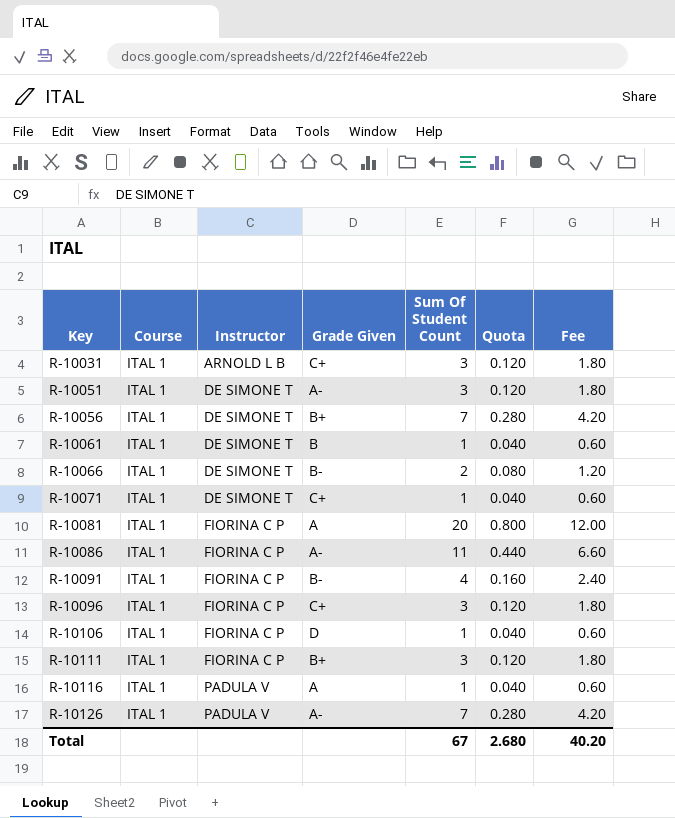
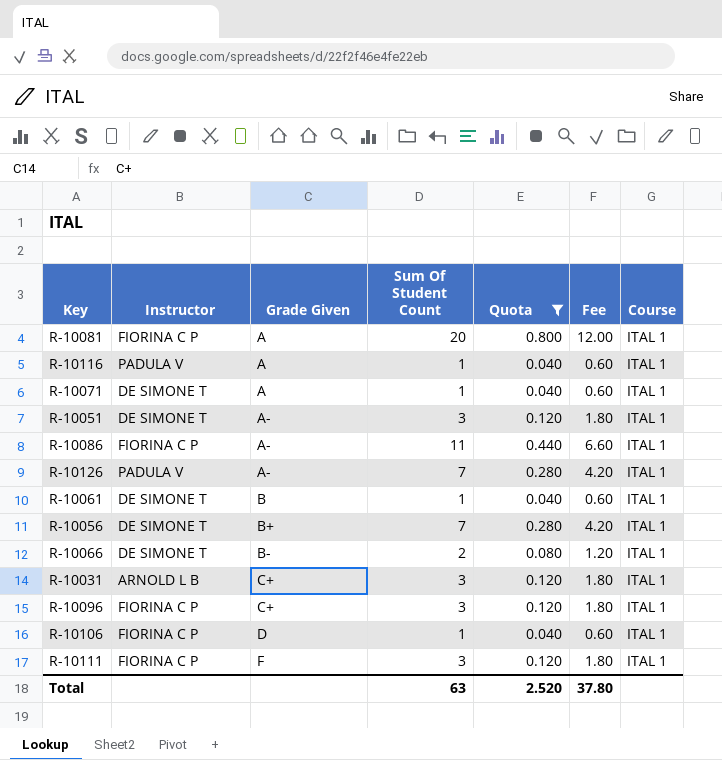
filter: none -> Quota != 0.160
row order: Key ascending -> Grade Given ascending
column Course | position: 2 -> 7
R-10071 | Grade Given: C+ -> A
R-10111 | Grade Given: B+ -> F
Total | Sum Of Student Count: 67 -> 63
Total | Quota: 2.680 -> 2.520
Total | Fee: 40.20 -> 37.80

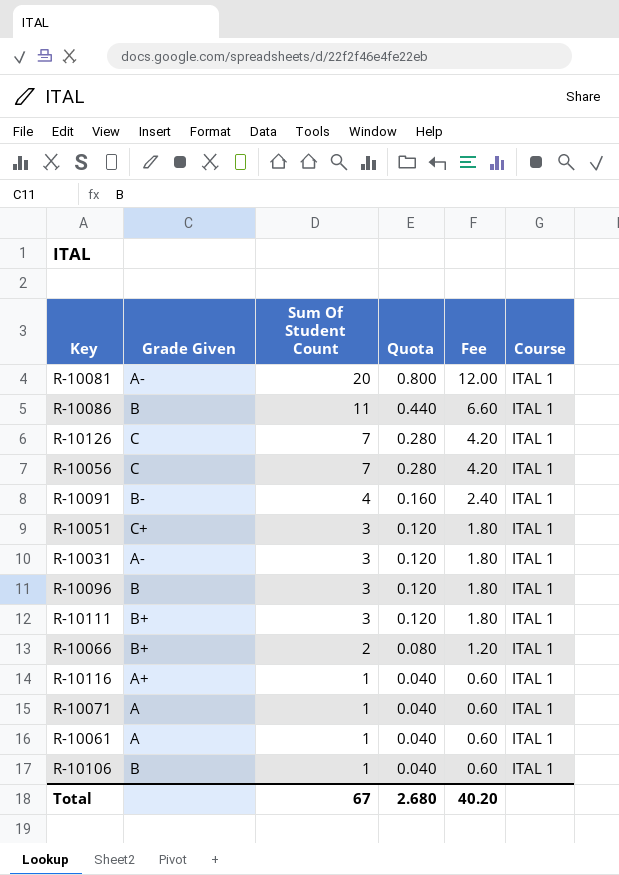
filter: Quota != 0.160 -> none
row order: Grade Given ascending -> Sum Of Student Count descending
column Instructor | position: 2 -> none
R-10081 | Grade Given: A -> A-
R-10086 | Grade Given: A- -> B
R-10126 | Grade Given: A- -> C
R-10056 | Grade Given: B+ -> C
R-10051 | Grade Given: A- -> C+
R-10031 | Grade Given: C+ -> A-
R-10096 | Grade Given: C+ -> B
R-10111 | Grade Given: F -> B+
R-10066 | Grade Given: B- -> B+
R-10116 | Grade Given: A -> A+
R-10061 | Grade Given: B -> A
R-10106 | Grade Given: D -> B
Total | Sum Of Student Count: 63 -> 67
Total | Quota: 2.520 -> 2.680
Total | Fee: 37.80 -> 40.20

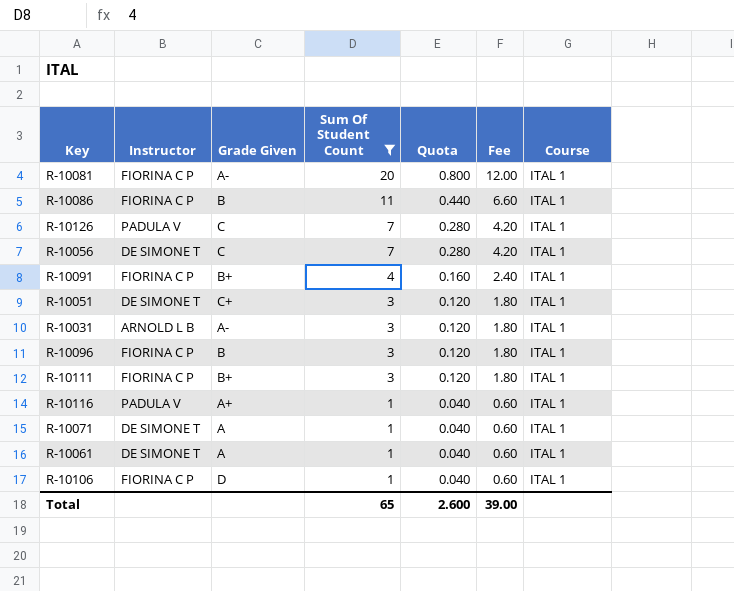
filter: none -> Sum Of Student Count != 2
column Instructor | position: none -> 2
R-10091 | Grade Given: B- -> B+
R-10106 | Grade Given: B -> D
Total | Sum Of Student Count: 67 -> 65
Total | Quota: 2.680 -> 2.600
Total | Fee: 40.20 -> 39.00

